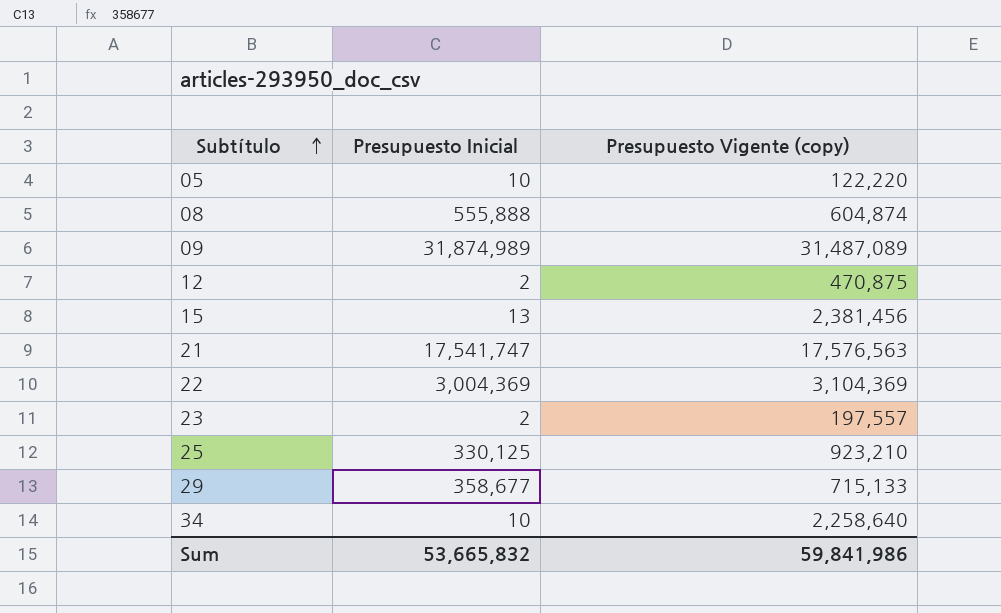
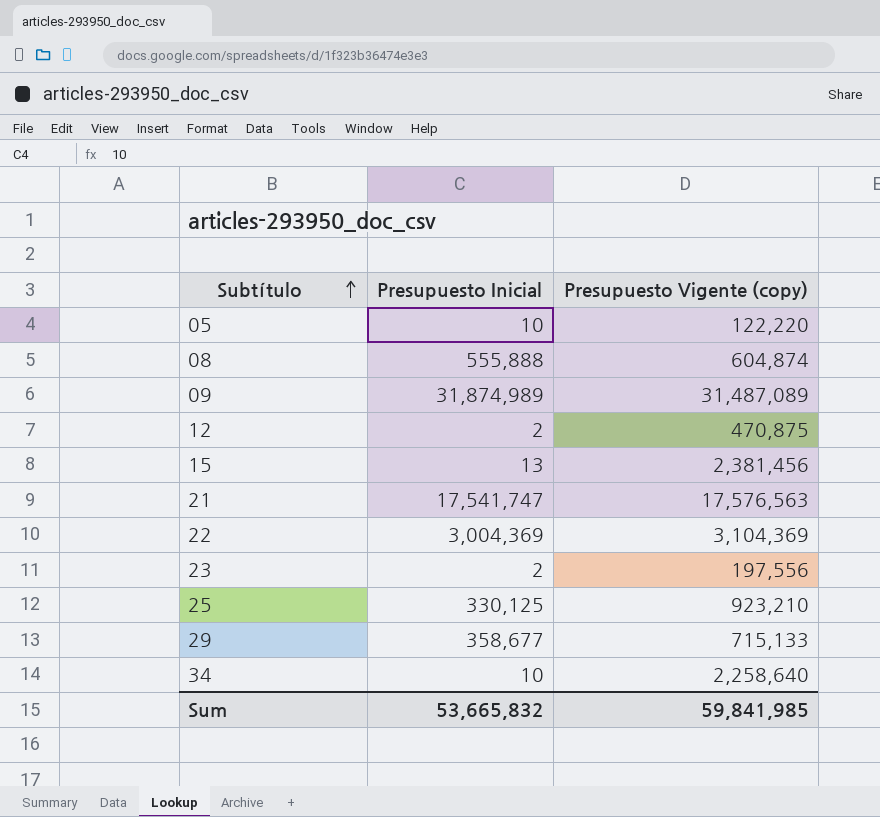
23 | Presupuesto Vigente (copy): 197,557 -> 197,556
Sum | Presupuesto Vigente (copy): 59,841,986 -> 59,841,985

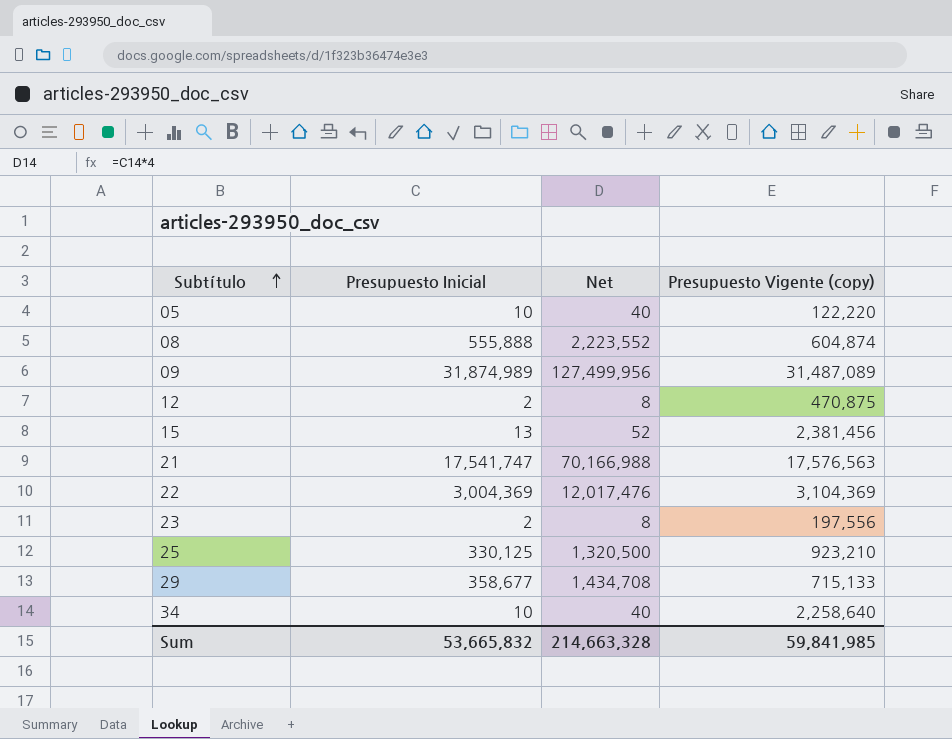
column Net | formula: none -> [Presupuesto Inicial] * 4

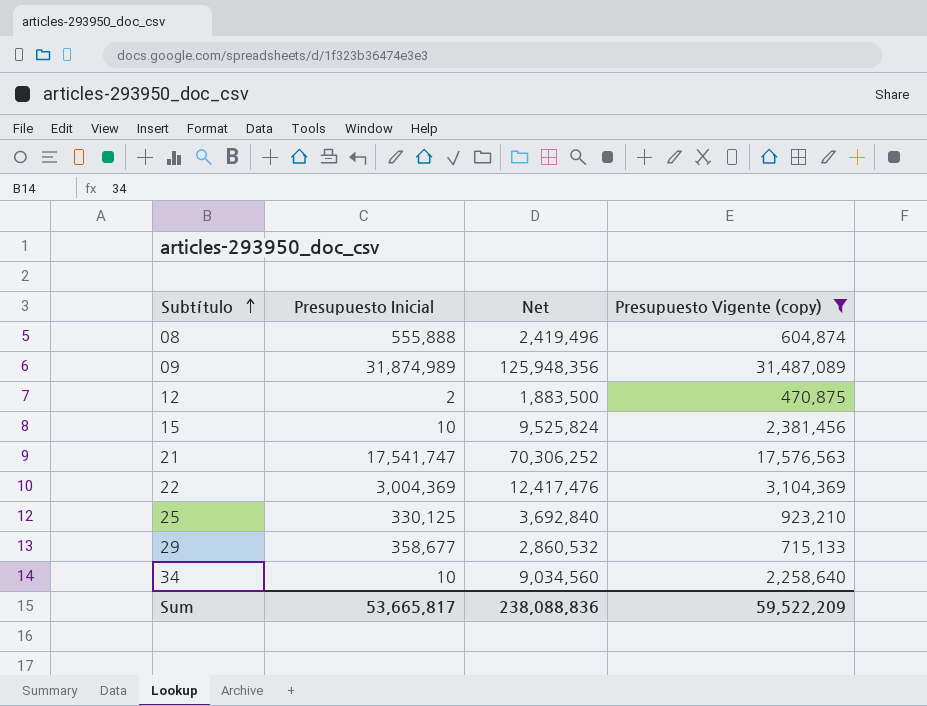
filter: none -> Presupuesto Vigente (copy) >= 470,875
column Net | formula: [Presupuesto Inicial] * 4 -> [Presupuesto Vigente (copy)] * 4
15 | Presupuesto Inicial: 13 -> 10
Sum | Presupuesto Inicial: 53,665,832 -> 53,665,817
Sum | Net: 214,663,328 -> 238,088,836
Sum | Presupuesto Vigente (copy): 59,841,985 -> 59,522,209

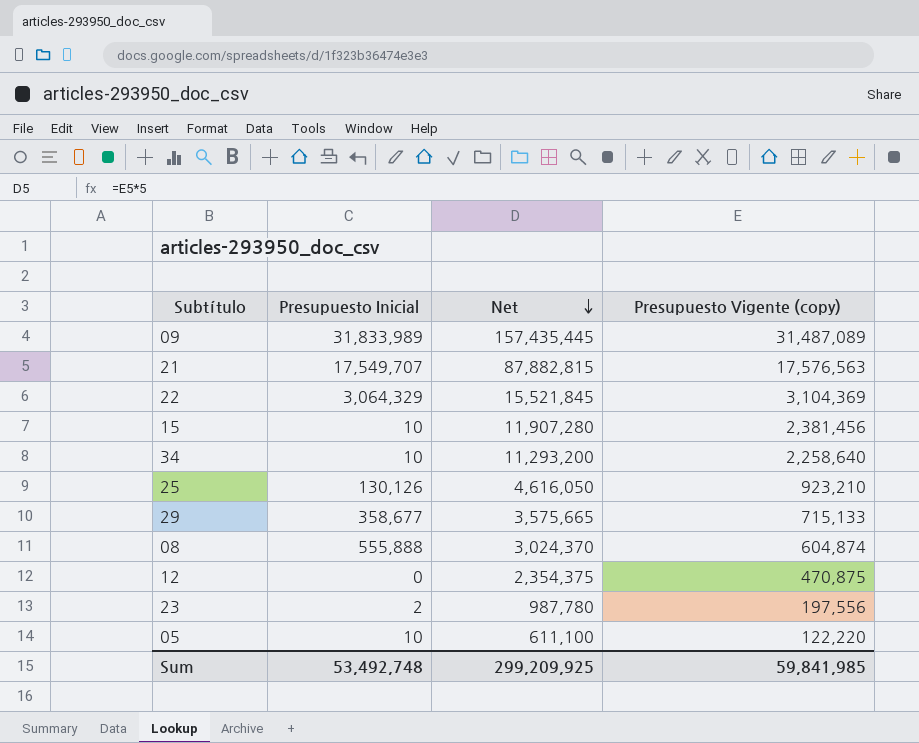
filter: Presupuesto Vigente (copy) >= 470,875 -> none
row order: Subtítulo ascending -> Net descending
column Net | formula: [Presupuesto Vigente (copy)] * 4 -> [Presupuesto Vigente (copy)] * 5
09 | Presupuesto Inicial: 31,874,989 -> 31,833,989
21 | Presupuesto Inicial: 17,541,747 -> 17,549,707
22 | Presupuesto Inicial: 3,004,369 -> 3,064,329
25 | Presupuesto Inicial: 330,125 -> 130,126
12 | Presupuesto Inicial: 2 -> 0
Sum | Presupuesto Inicial: 53,665,817 -> 53,492,748
Sum | Net: 238,088,836 -> 299,209,925
Sum | Presupuesto Vigente (copy): 59,522,209 -> 59,841,985

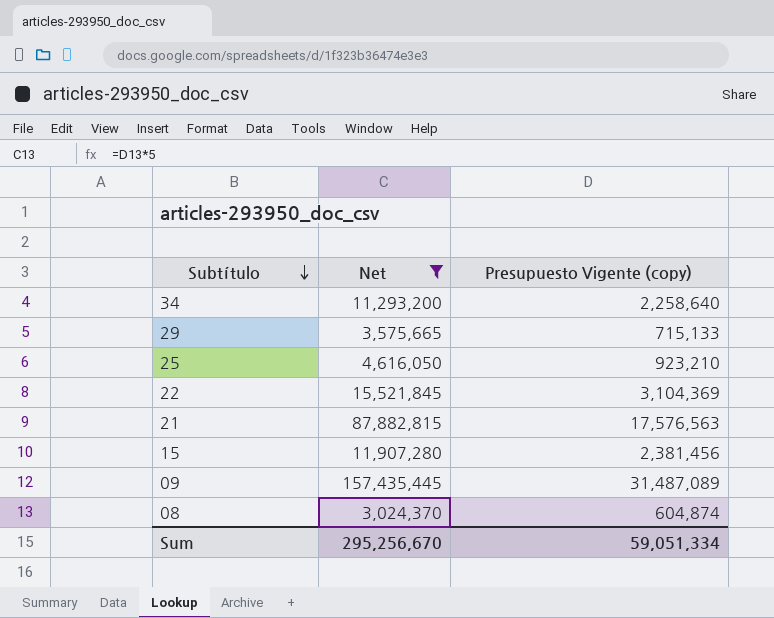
filter: none -> Net >= 3,024,370
row order: Net descending -> Subtítulo descending
column Presupuesto Inicial | position: 2 -> none
Sum | Net: 299,209,925 -> 295,256,670
Sum | Presupuesto Vigente (copy): 59,841,985 -> 59,051,334

